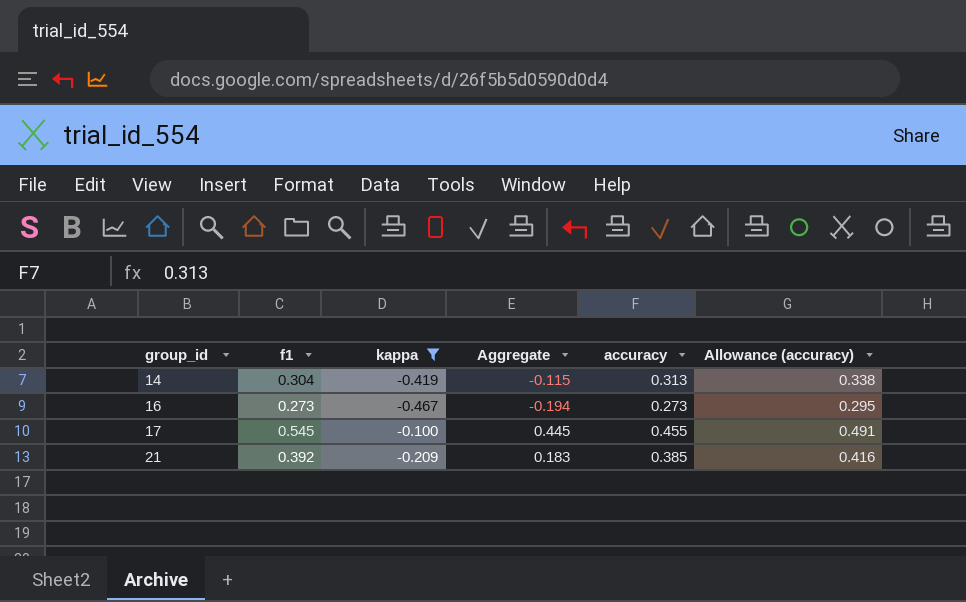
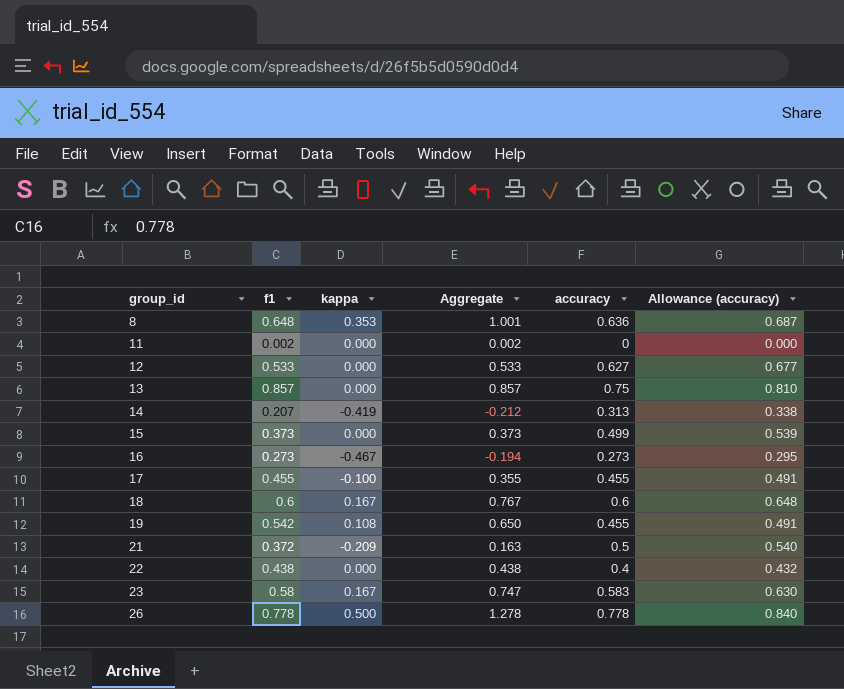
filter: kappa <= -0.100 -> none
14 | f1: 0.304 -> 0.207
14 | Aggregate: -0.115 -> -0.212
17 | f1: 0.545 -> 0.455
17 | Aggregate: 0.445 -> 0.355
21 | f1: 0.392 -> 0.372
21 | Aggregate: 0.183 -> 0.163
21 | accuracy: 0.385 -> 0.5
21 | Allowance (accuracy): 0.416 -> 0.540

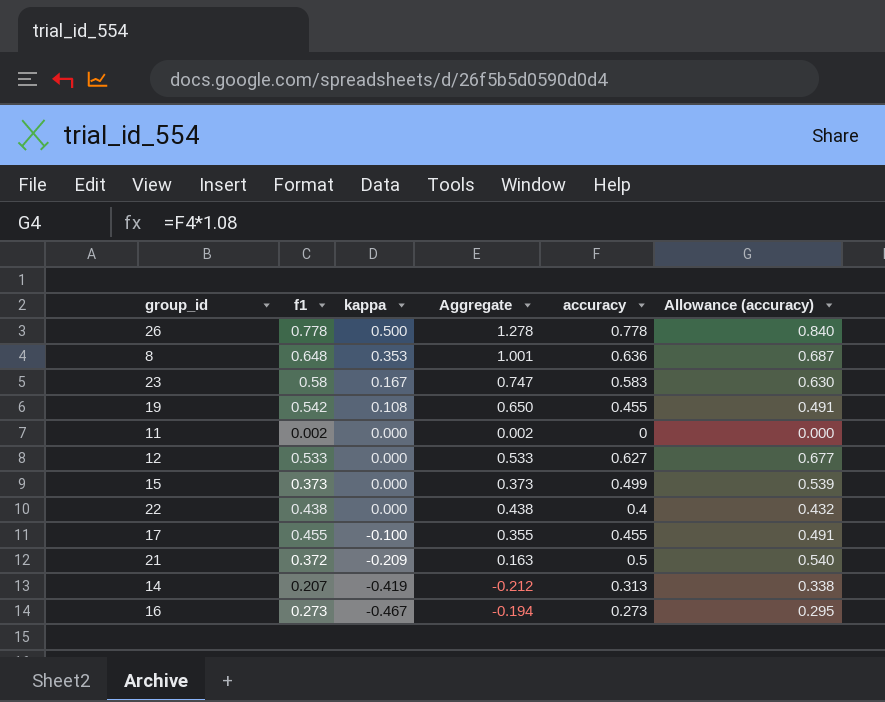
row order: group_id ascending -> kappa descending
row 13: 0.857 | 0.000 | 0.857 | 0.75 | 0.810 -> none
row 18: 0.6 | 0.167 | 0.767 | 0.6 | 0.648 -> none

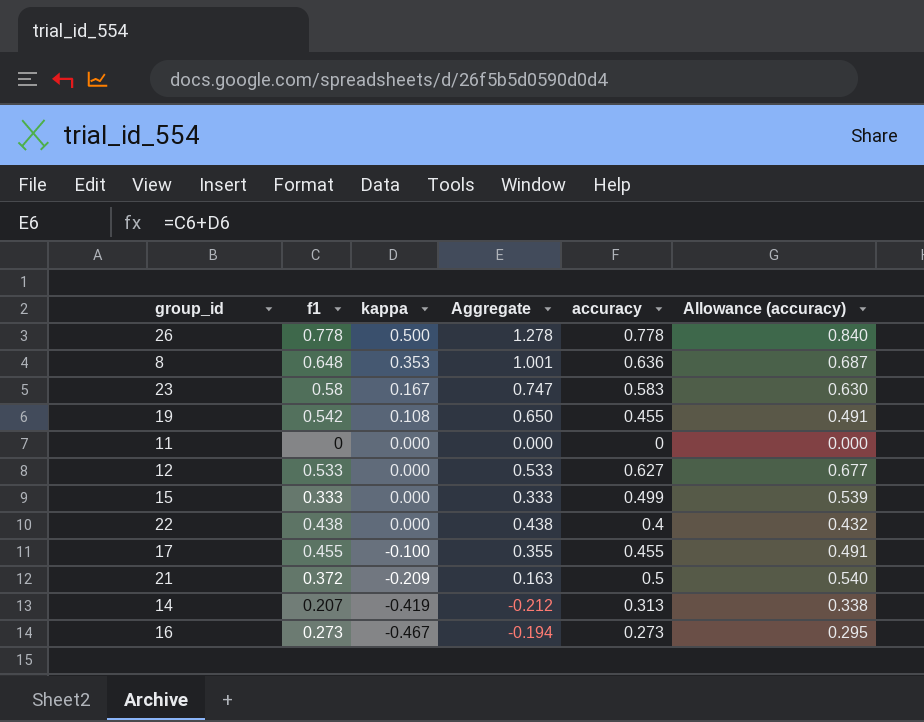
11 | f1: 0.002 -> 0
11 | Aggregate: 0.002 -> 0.000
15 | f1: 0.373 -> 0.333
15 | Aggregate: 0.373 -> 0.333

